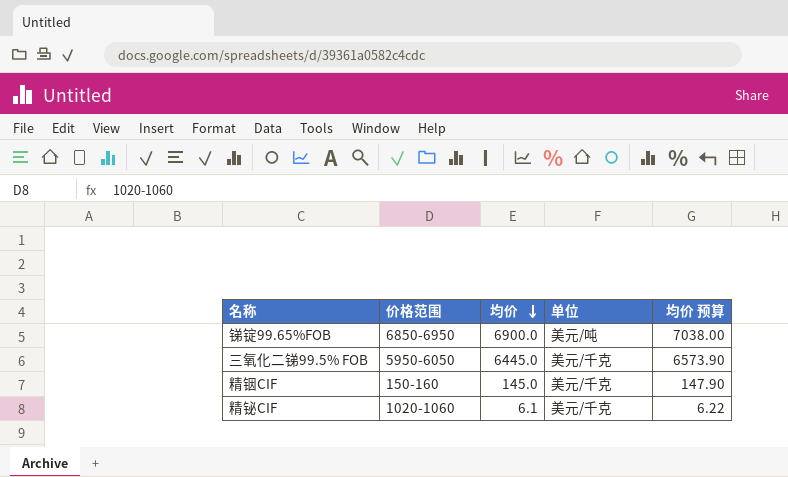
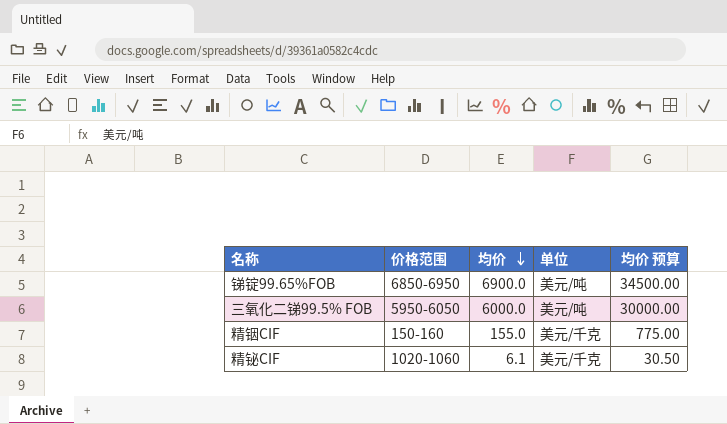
column 均价 预算 | formula: [均价] * 1.02 -> [均价] * 5
三氧化二锑99.5% FOB | 均价: 6445.0 -> 6000.0
三氧化二锑99.5% FOB | 单位: 美元/千克 -> 美元/吨
精铟CIF | 均价: 145.0 -> 155.0

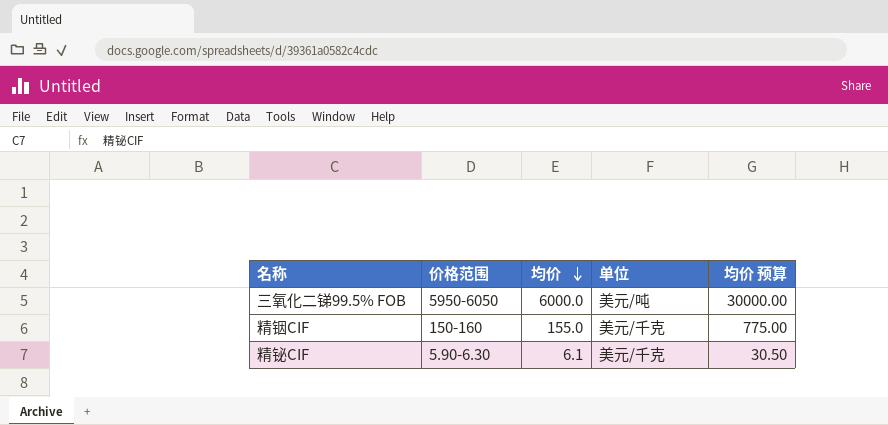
row 锑锭99.65%FOB: 6850-6950 | 6900.0 | 美元/吨 | 34500.00 -> none
精铋CIF | 价格范围: 1020-1060 -> 5.90-6.30

